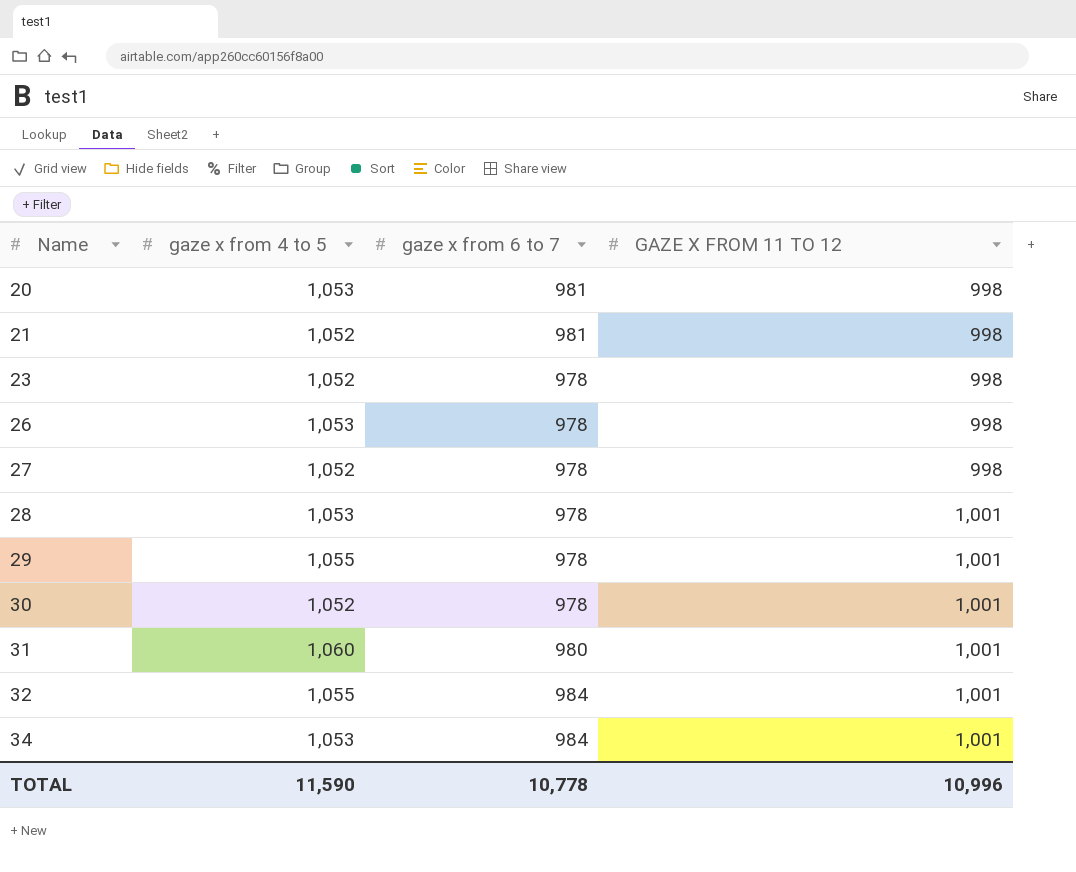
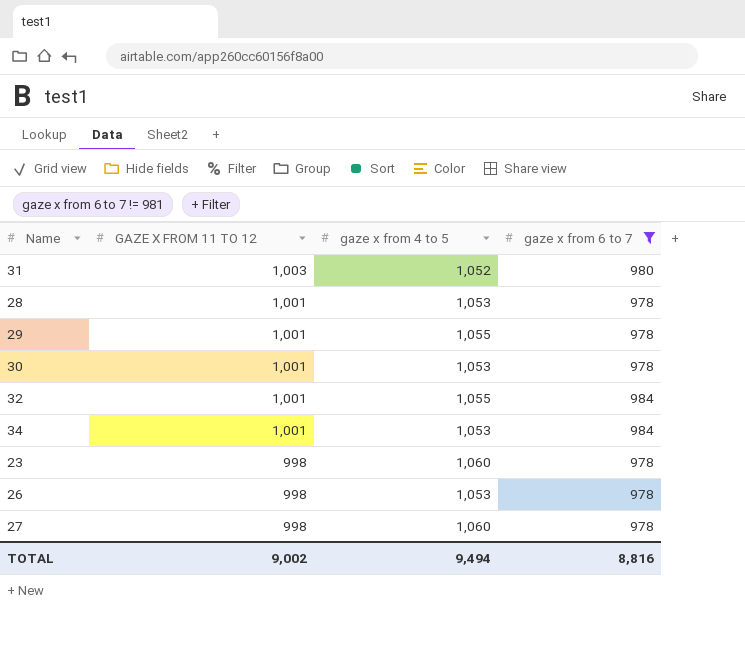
filter: none -> gaze x from 6 to 7 != 981
row order: Name ascending -> GAZE X FROM 11 TO 12 descending
column GAZE X FROM 11 TO 12 | position: 4 -> 2
31 | GAZE X FROM 11 TO 12: 1,001 -> 1,003
31 | gaze x from 4 to 5: 1,060 -> 1,052
30 | gaze x from 4 to 5: 1,052 -> 1,053
23 | gaze x from 4 to 5: 1,052 -> 1,060
27 | gaze x from 4 to 5: 1,052 -> 1,060
TOTAL | GAZE X FROM 11 TO 12: 10,996 -> 9,002
TOTAL | gaze x from 4 to 5: 11,590 -> 9,494
TOTAL | gaze x from 6 to 7: 10,778 -> 8,816

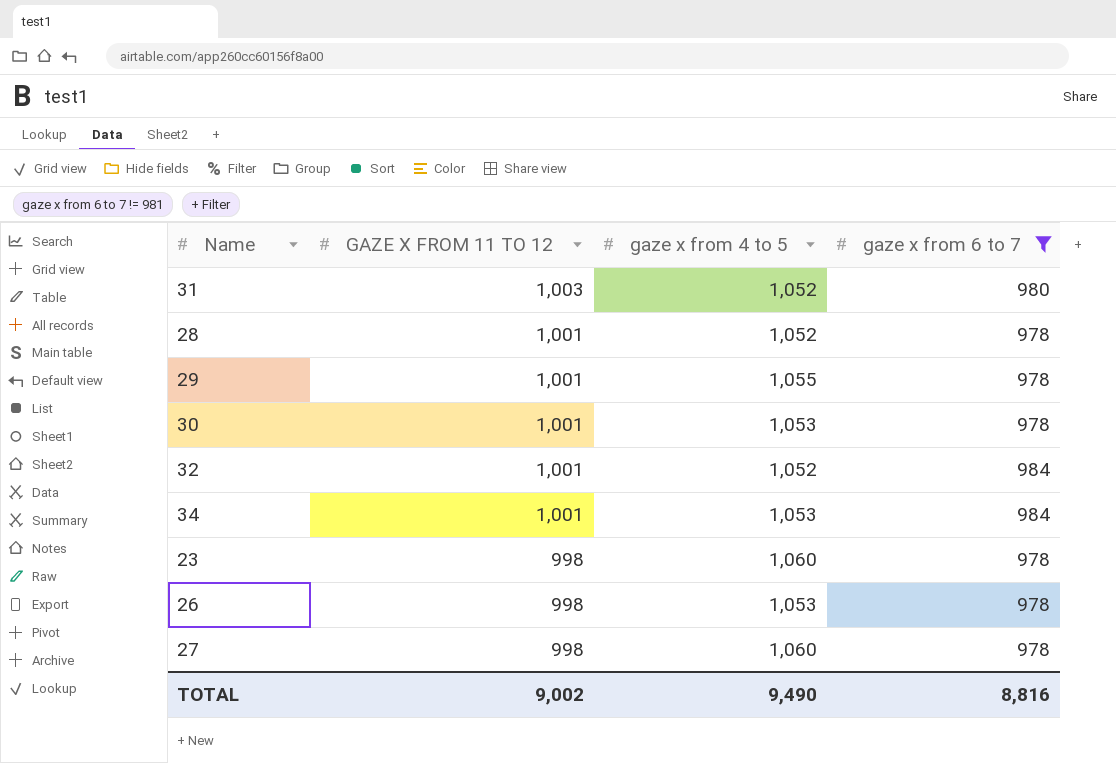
28 | gaze x from 4 to 5: 1,053 -> 1,052
32 | gaze x from 4 to 5: 1,055 -> 1,052
TOTAL | gaze x from 4 to 5: 9,494 -> 9,490

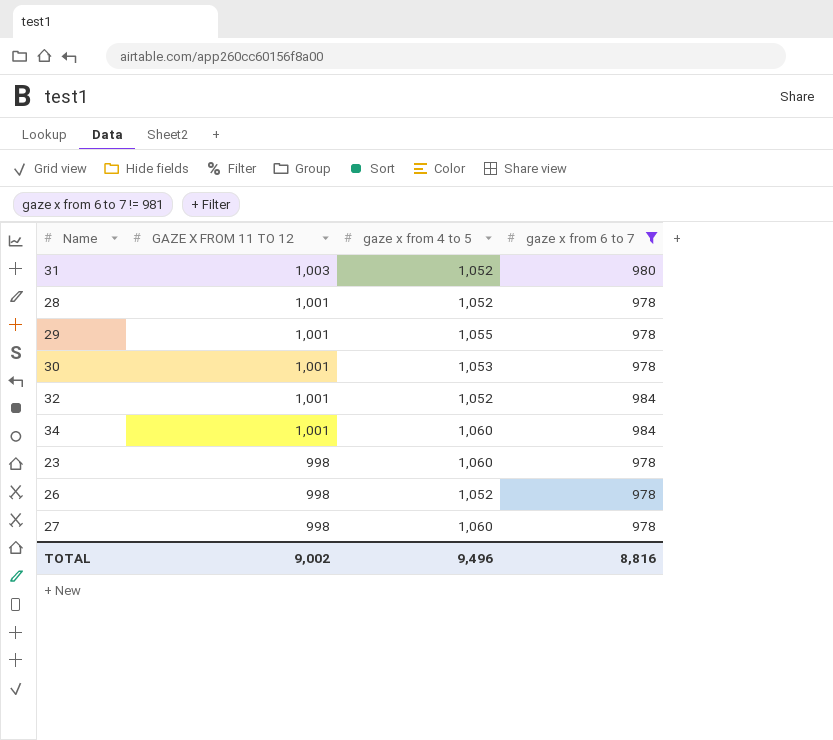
34 | gaze x from 4 to 5: 1,053 -> 1,060
26 | gaze x from 4 to 5: 1,053 -> 1,052
TOTAL | gaze x from 4 to 5: 9,490 -> 9,496

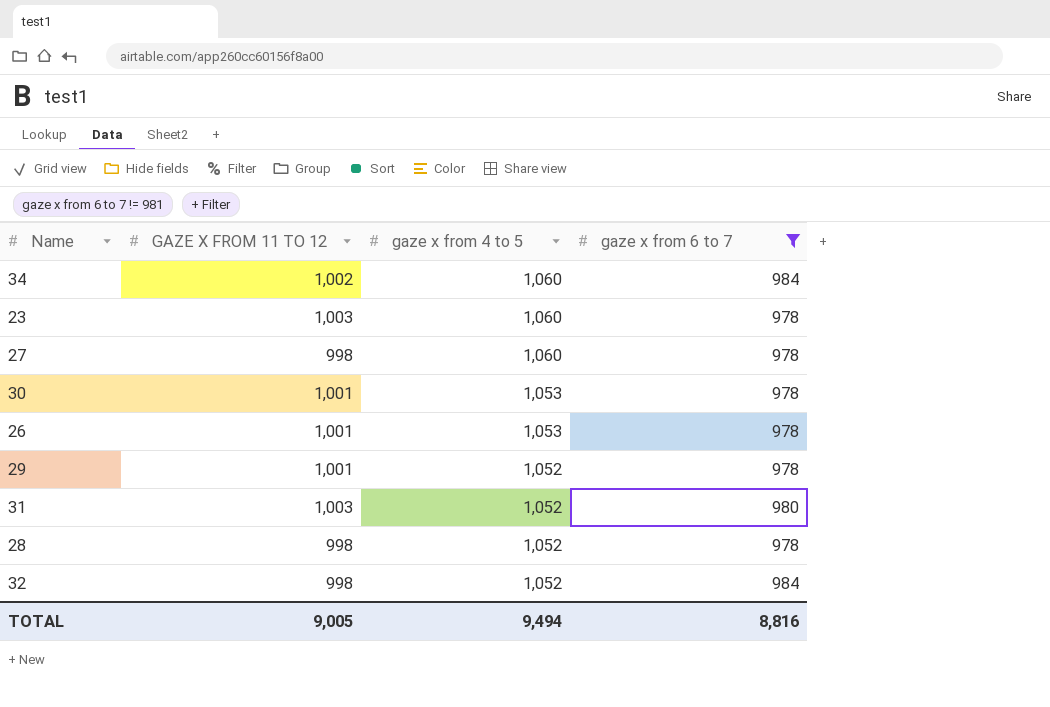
row order: GAZE X FROM 11 TO 12 descending -> gaze x from 4 to 5 descending
34 | GAZE X FROM 11 TO 12: 1,001 -> 1,002
23 | GAZE X FROM 11 TO 12: 998 -> 1,003
26 | GAZE X FROM 11 TO 12: 998 -> 1,001
26 | gaze x from 4 to 5: 1,052 -> 1,053
29 | gaze x from 4 to 5: 1,055 -> 1,052
28 | GAZE X FROM 11 TO 12: 1,001 -> 998
32 | GAZE X FROM 11 TO 12: 1,001 -> 998
TOTAL | GAZE X FROM 11 TO 12: 9,002 -> 9,005
TOTAL | gaze x from 4 to 5: 9,496 -> 9,494

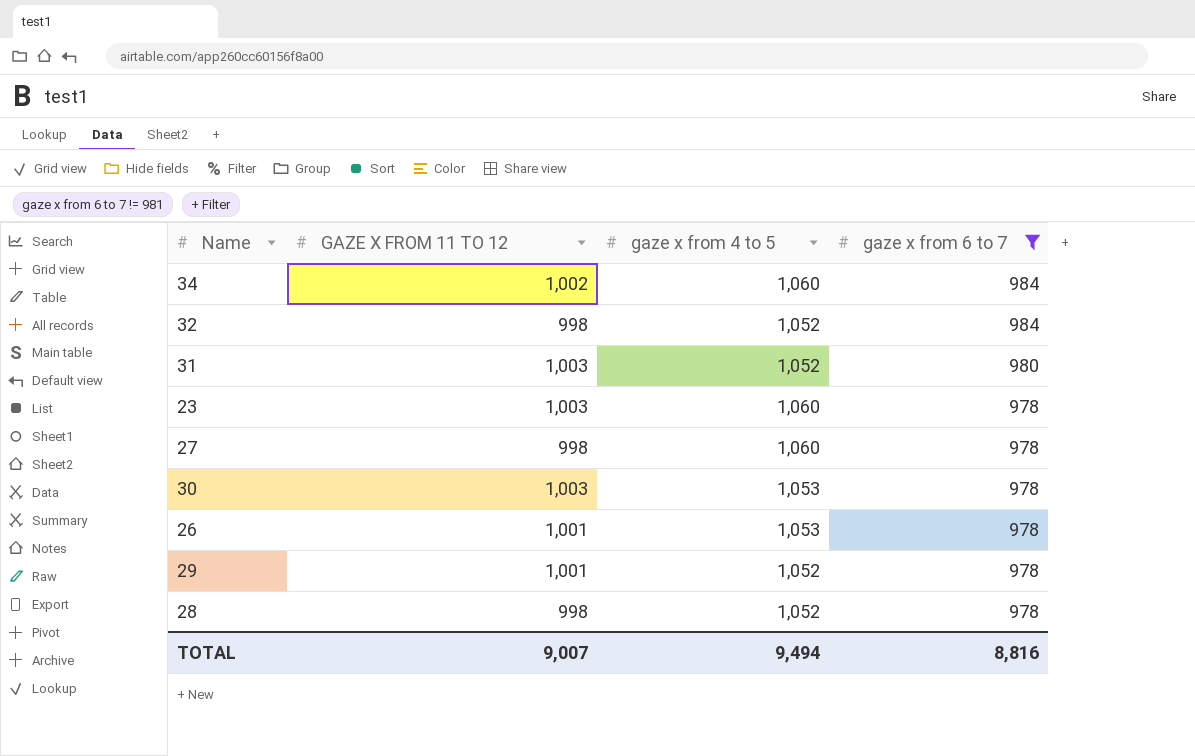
row order: gaze x from 4 to 5 descending -> gaze x from 6 to 7 descending
30 | GAZE X FROM 11 TO 12: 1,001 -> 1,003
TOTAL | GAZE X FROM 11 TO 12: 9,005 -> 9,007

